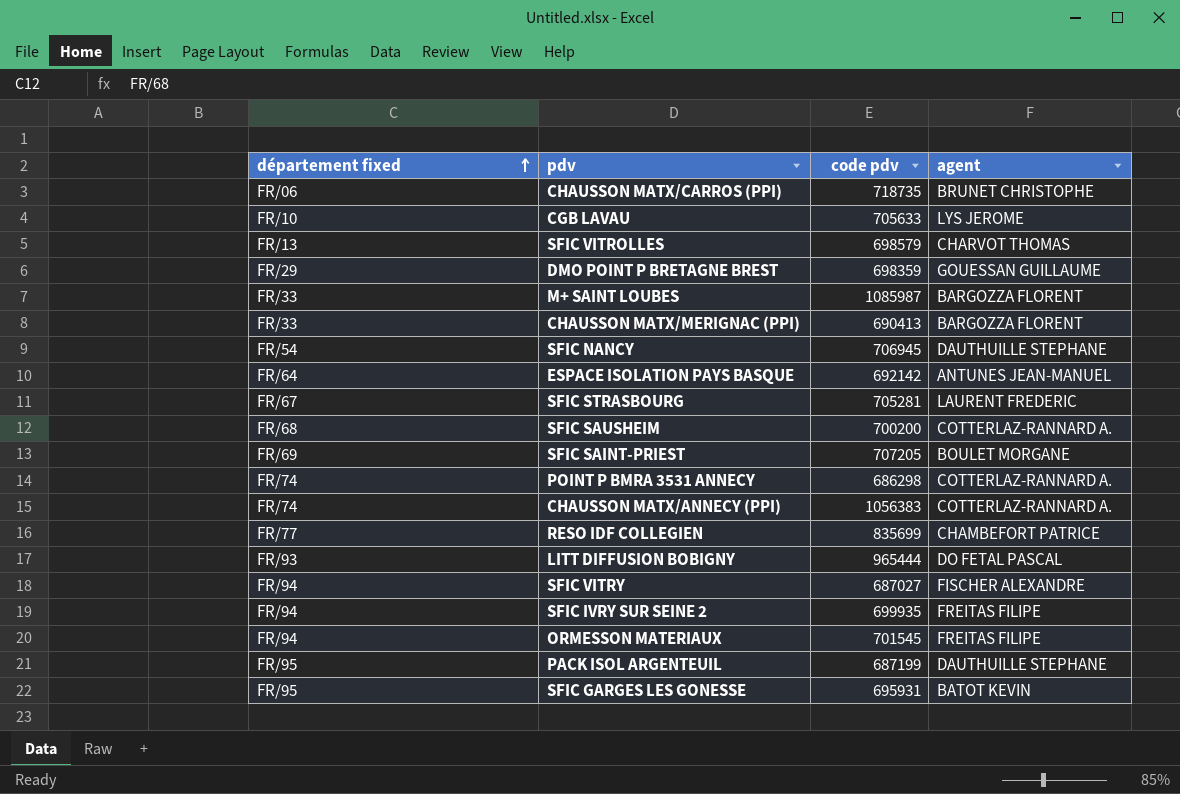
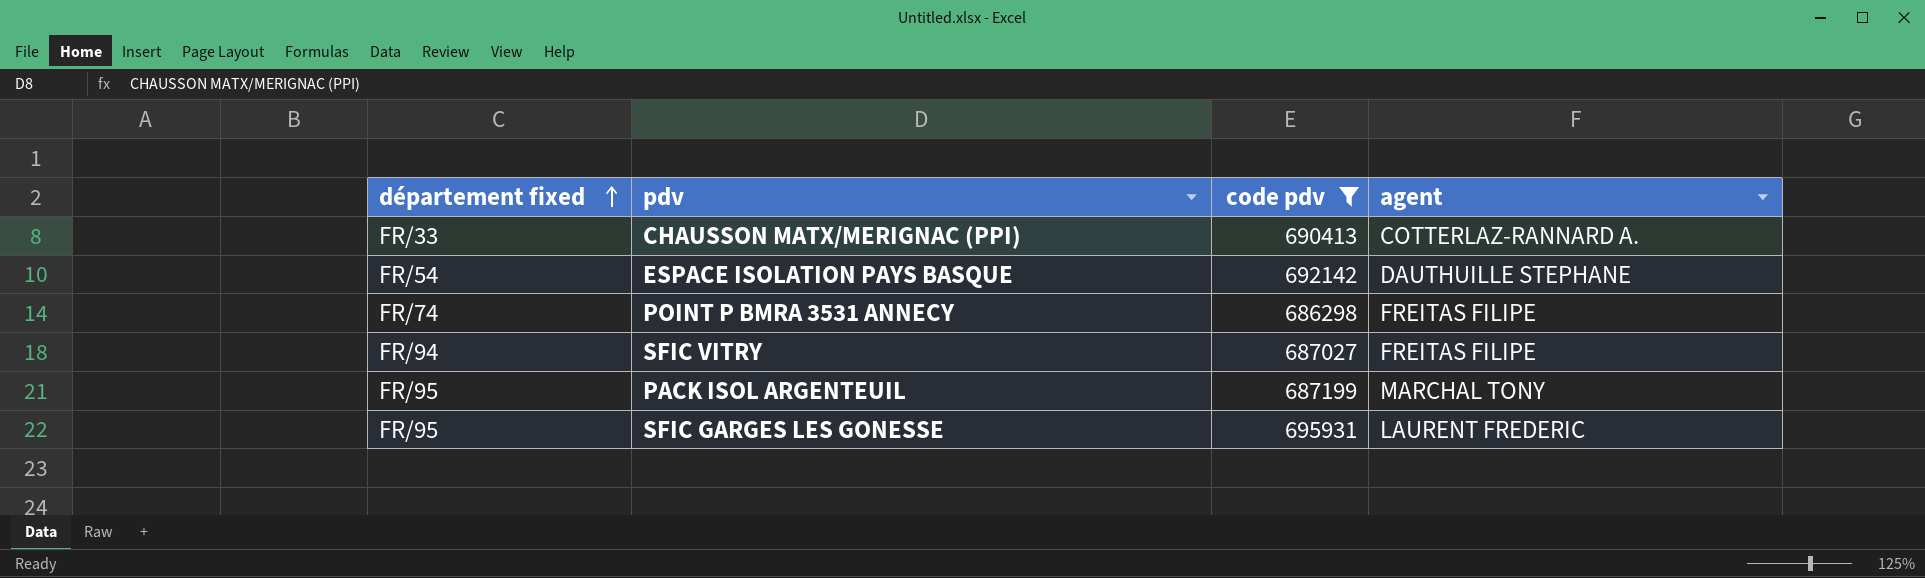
filter: none -> code pdv <= 695931
CHAUSSON MATX/MERIGNAC (PPI) | agent: BARGOZZA FLORENT -> COTTERLAZ-RANNARD A.
ESPACE ISOLATION PAYS BASQUE | département fixed: FR/64 -> FR/54
ESPACE ISOLATION PAYS BASQUE | agent: ANTUNES JEAN-MANUEL -> DAUTHUILLE STEPHANE
POINT P BMRA 3531 ANNECY | agent: COTTERLAZ-RANNARD A. -> FREITAS FILIPE
SFIC VITRY | agent: FISCHER ALEXANDRE -> FREITAS FILIPE
PACK ISOL ARGENTEUIL | agent: DAUTHUILLE STEPHANE -> MARCHAL TONY
SFIC GARGES LES GONESSE | agent: BATOT KEVIN -> LAURENT FREDERIC

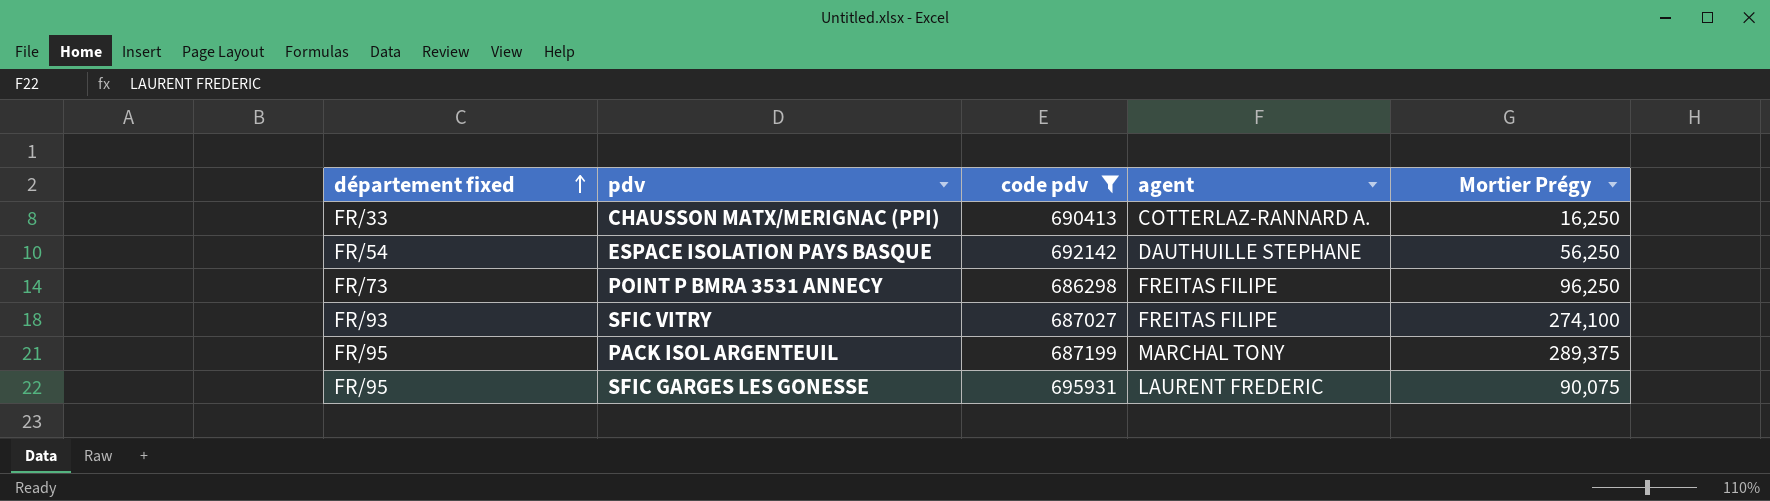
column Mortier Prégy | position: none -> 5
POINT P BMRA 3531 ANNECY | département fixed: FR/74 -> FR/73
SFIC VITRY | département fixed: FR/94 -> FR/93

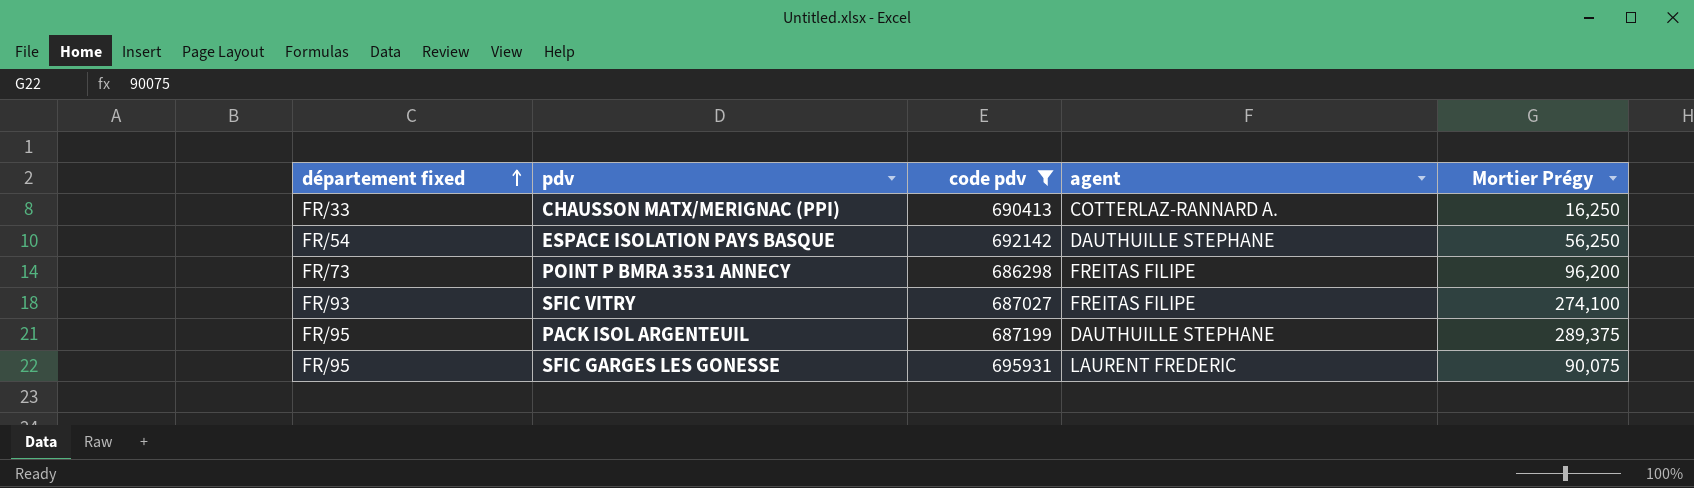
POINT P BMRA 3531 ANNECY | Mortier Prégy: 96,250 -> 96,200
PACK ISOL ARGENTEUIL | agent: MARCHAL TONY -> DAUTHUILLE STEPHANE

